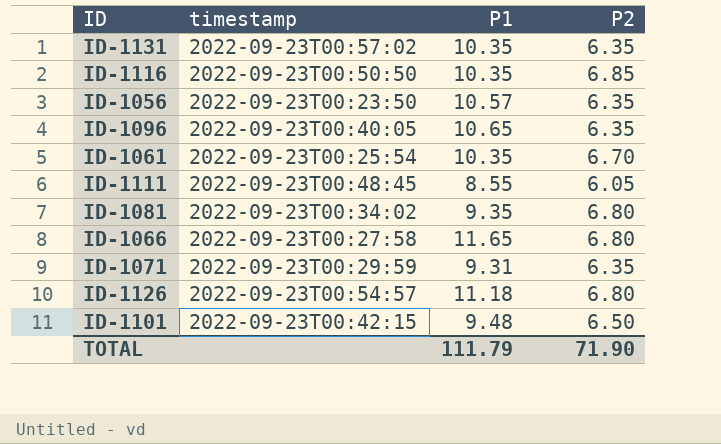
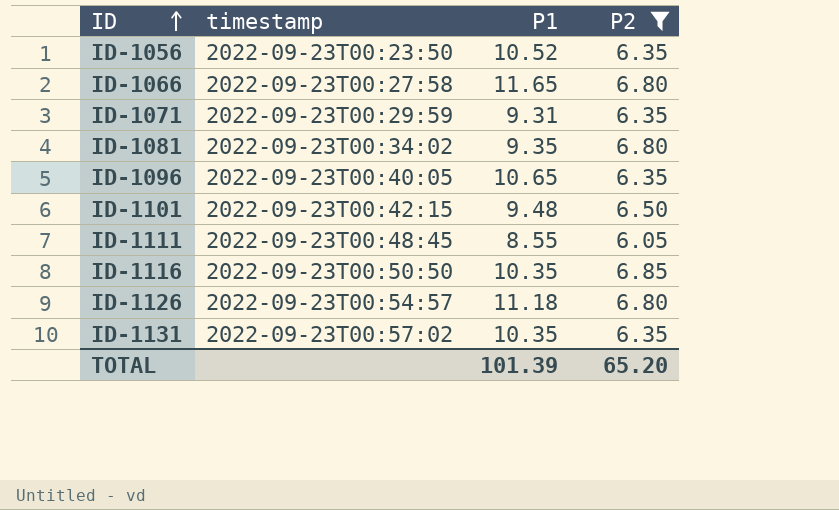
filter: none -> P2 != 6.70
row order: none -> ID ascending
ID-1056 | P1: 10.57 -> 10.52
TOTAL | P1: 111.79 -> 101.39
TOTAL | P2: 71.90 -> 65.20

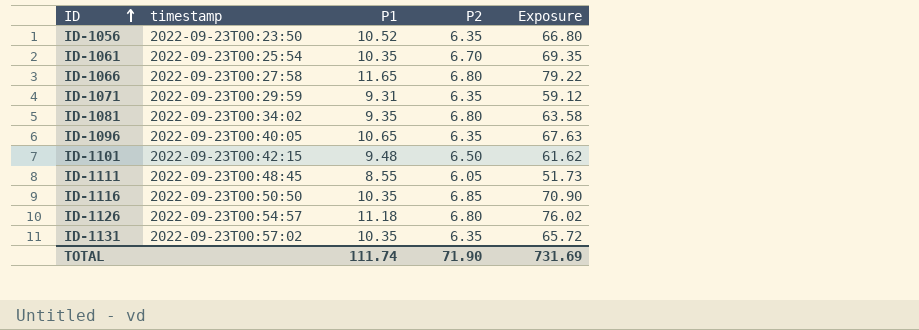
filter: P2 != 6.70 -> none
column Exposure | formula: none -> [P1] * [P2]
TOTAL | P1: 101.39 -> 111.74
TOTAL | P2: 65.20 -> 71.90

